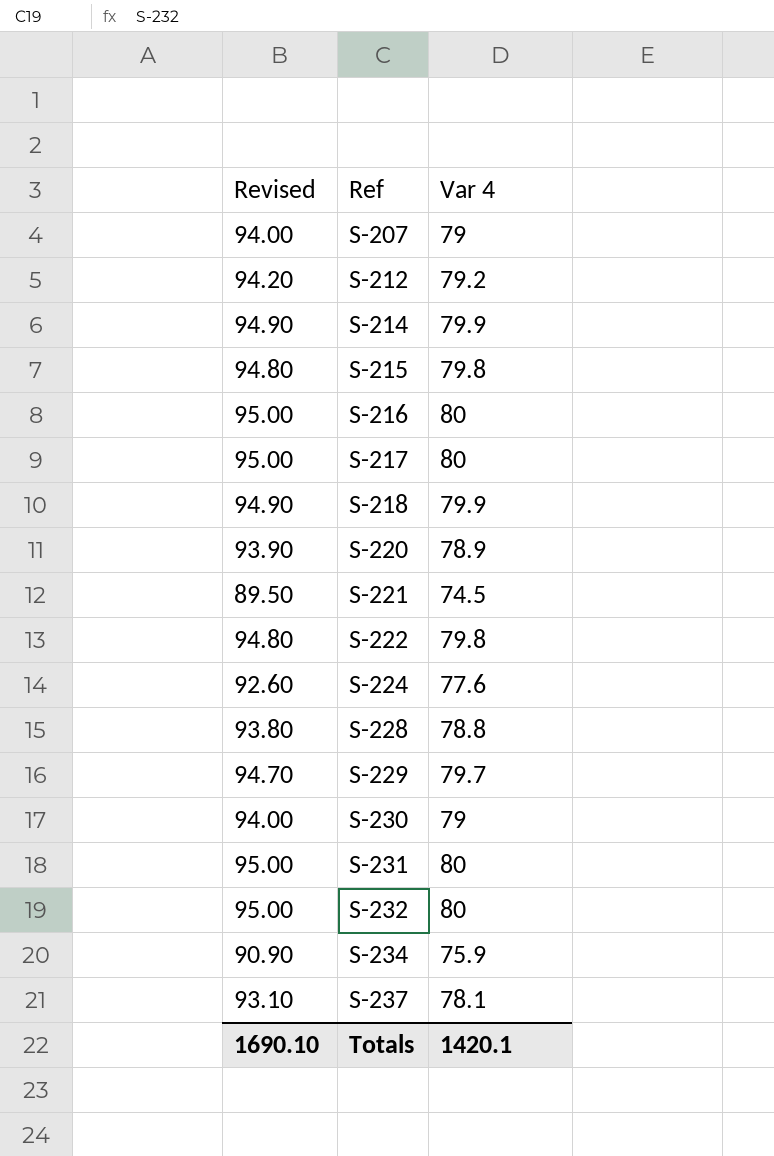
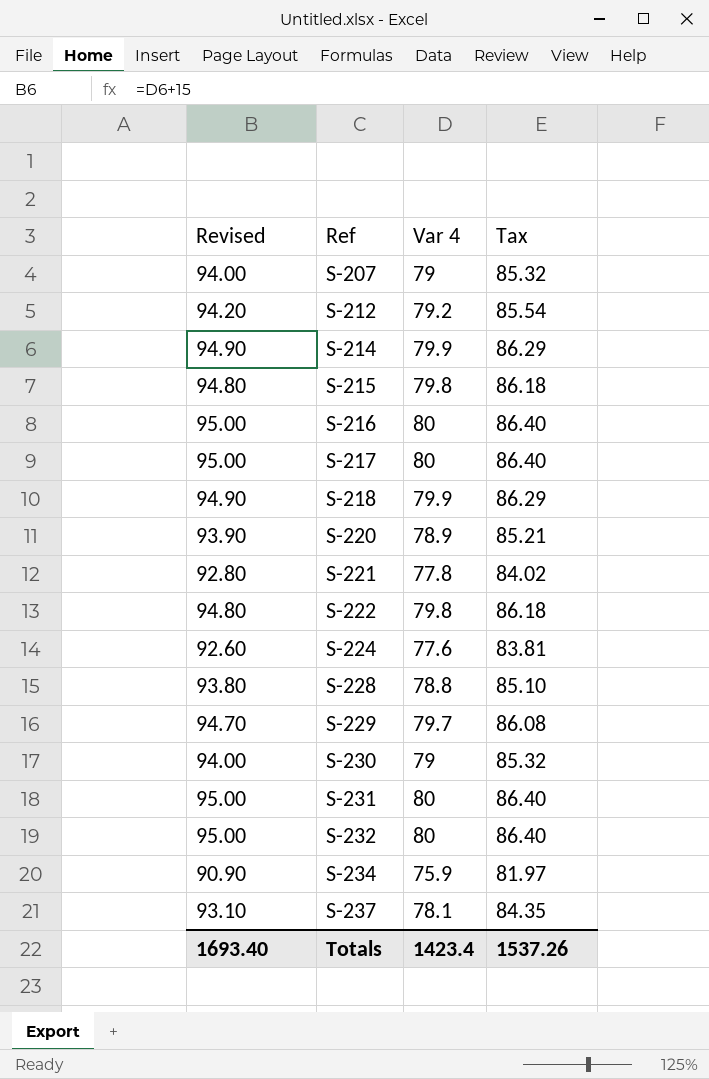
column Tax | formula: none -> [Var 4] * 1.08
S-221 | Revised: 89.50 -> 92.80
S-221 | Var 4: 74.5 -> 77.8
Totals | Revised: 1690.10 -> 1693.40
Totals | Var 4: 1420.1 -> 1423.4

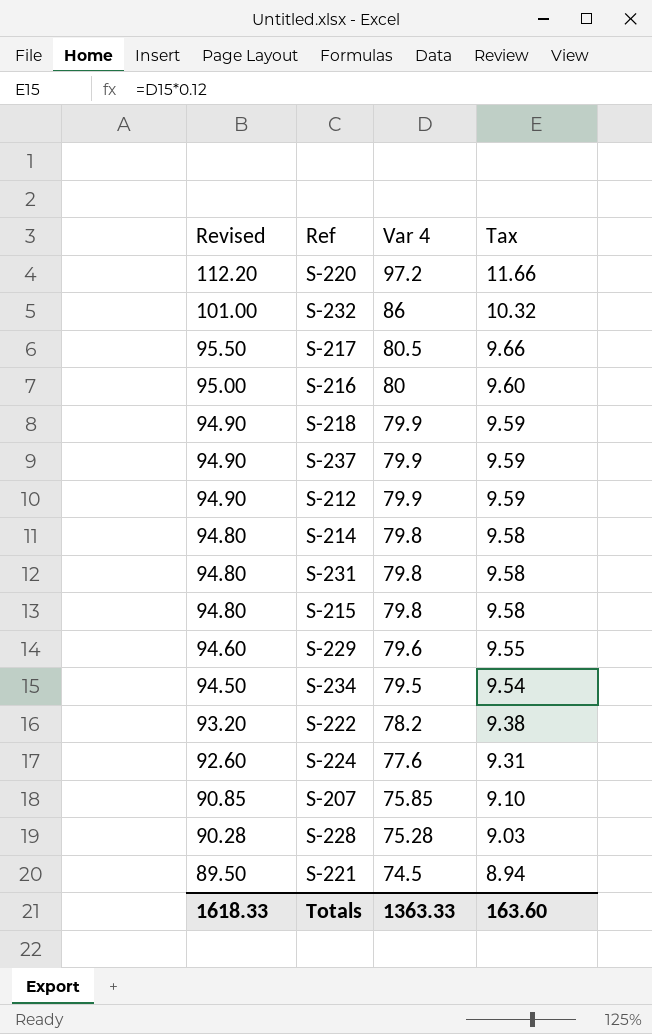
row order: Ref ascending -> Revised descending
column Tax | formula: [Var 4] * 1.08 -> [Var 4] * 0.12
row S-230: 94.00 | 79 | 85.32 -> none
S-220 | Revised: 93.90 -> 112.20
S-220 | Var 4: 78.9 -> 97.2
S-232 | Revised: 95.00 -> 101.00
S-232 | Var 4: 80 -> 86
S-217 | Revised: 95.00 -> 95.50
S-217 | Var 4: 80 -> 80.5
S-237 | Revised: 93.10 -> 94.90
S-237 | Var 4: 78.1 -> 79.9
S-212 | Revised: 94.20 -> 94.90
S-212 | Var 4: 79.2 -> 79.9
S-214 | Revised: 94.90 -> 94.80
S-214 | Var 4: 79.9 -> 79.8
S-231 | Revised: 95.00 -> 94.80
S-231 | Var 4: 80 -> 79.8
S-229 | Revised: 94.70 -> 94.60
S-229 | Var 4: 79.7 -> 79.6
S-234 | Revised: 90.90 -> 94.50
S-234 | Var 4: 75.9 -> 79.5
S-222 | Revised: 94.80 -> 93.20
S-222 | Var 4: 79.8 -> 78.2
S-207 | Revised: 94.00 -> 90.85
S-207 | Var 4: 79 -> 75.85
S-228 | Revised: 93.80 -> 90.28
S-228 | Var 4: 78.8 -> 75.28
S-221 | Revised: 92.80 -> 89.50
S-221 | Var 4: 77.8 -> 74.5
Totals | Revised: 1693.40 -> 1618.33
Totals | Var 4: 1423.4 -> 1363.33
Totals | Tax: 1537.26 -> 163.60

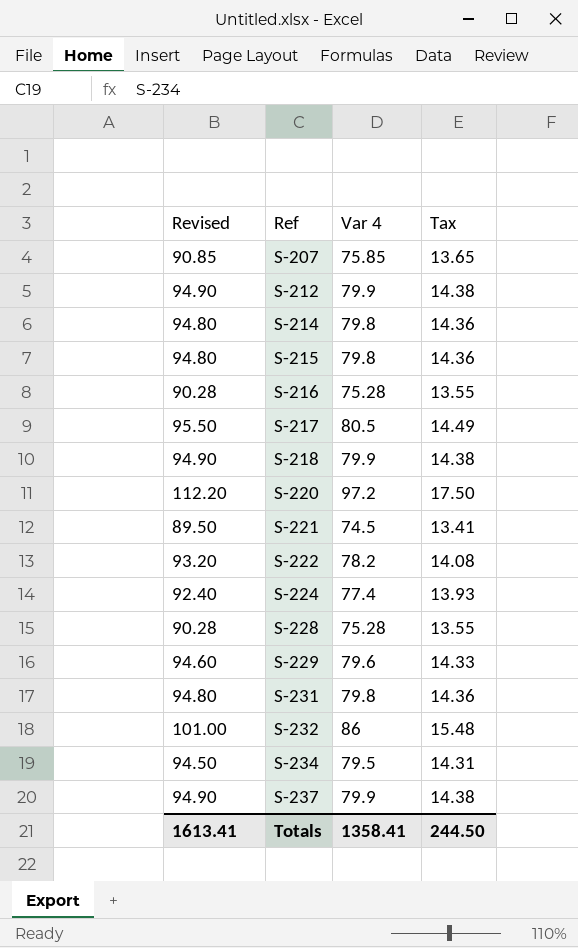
row order: Revised descending -> Ref ascending
column Tax | formula: [Var 4] * 0.12 -> [Var 4] * 0.18
S-216 | Revised: 95.00 -> 90.28
S-216 | Var 4: 80 -> 75.28
S-224 | Revised: 92.60 -> 92.40
S-224 | Var 4: 77.6 -> 77.4
Totals | Revised: 1618.33 -> 1613.41
Totals | Var 4: 1363.33 -> 1358.41
Totals | Tax: 163.60 -> 244.50

